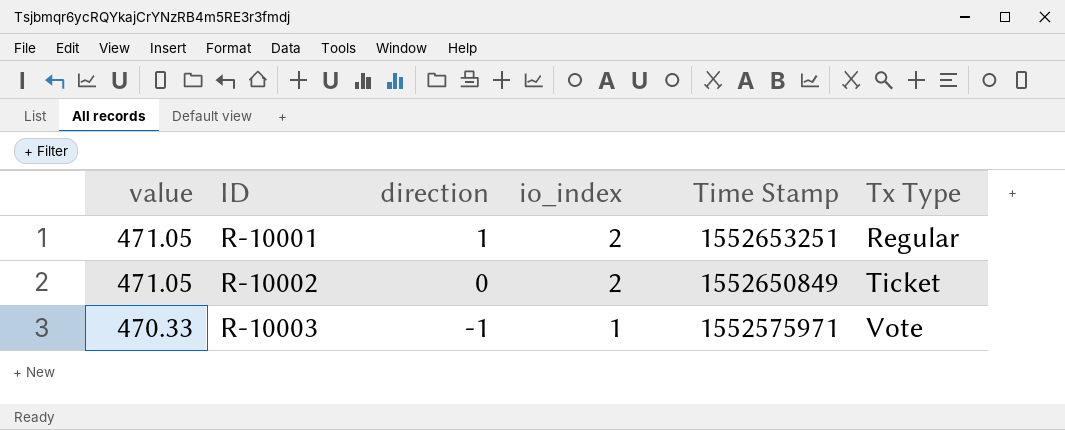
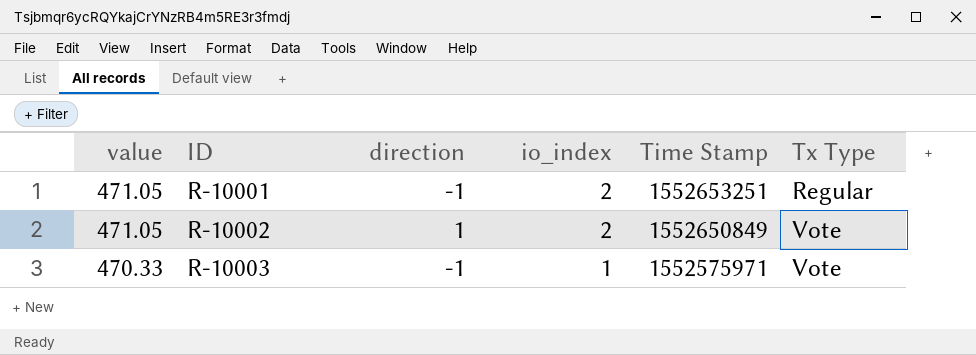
R-10001 | direction: 1 -> -1
R-10002 | direction: 0 -> 1
R-10002 | Tx Type: Ticket -> Vote

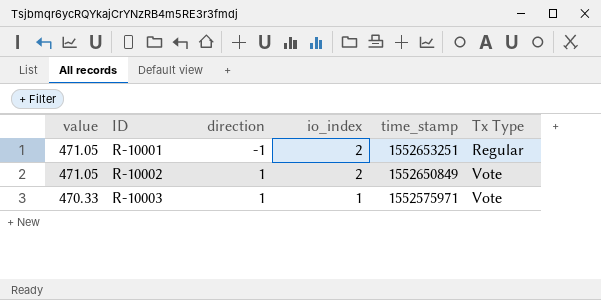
column name: Time Stamp -> time_stamp
R-10003 | direction: -1 -> 1

